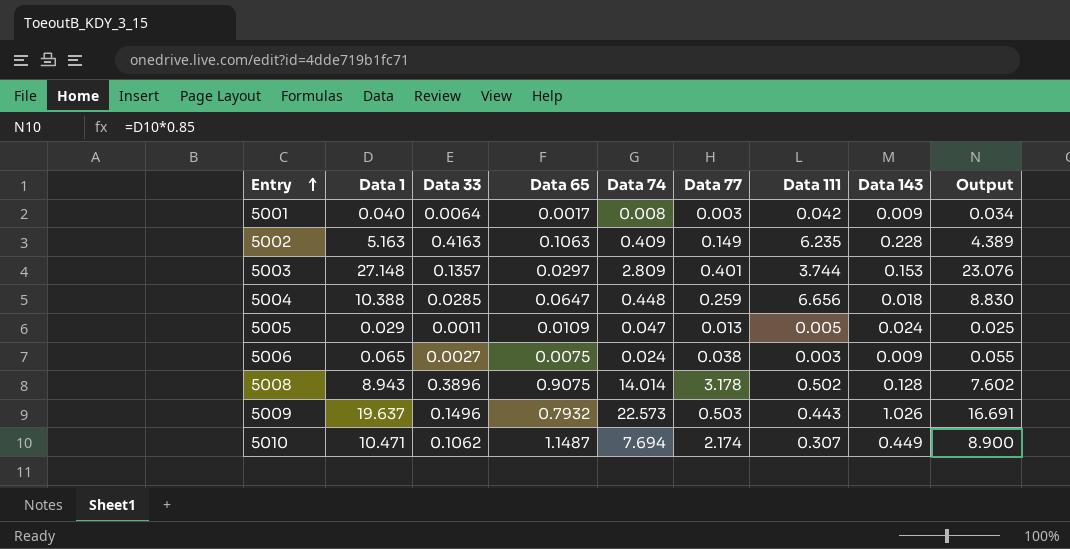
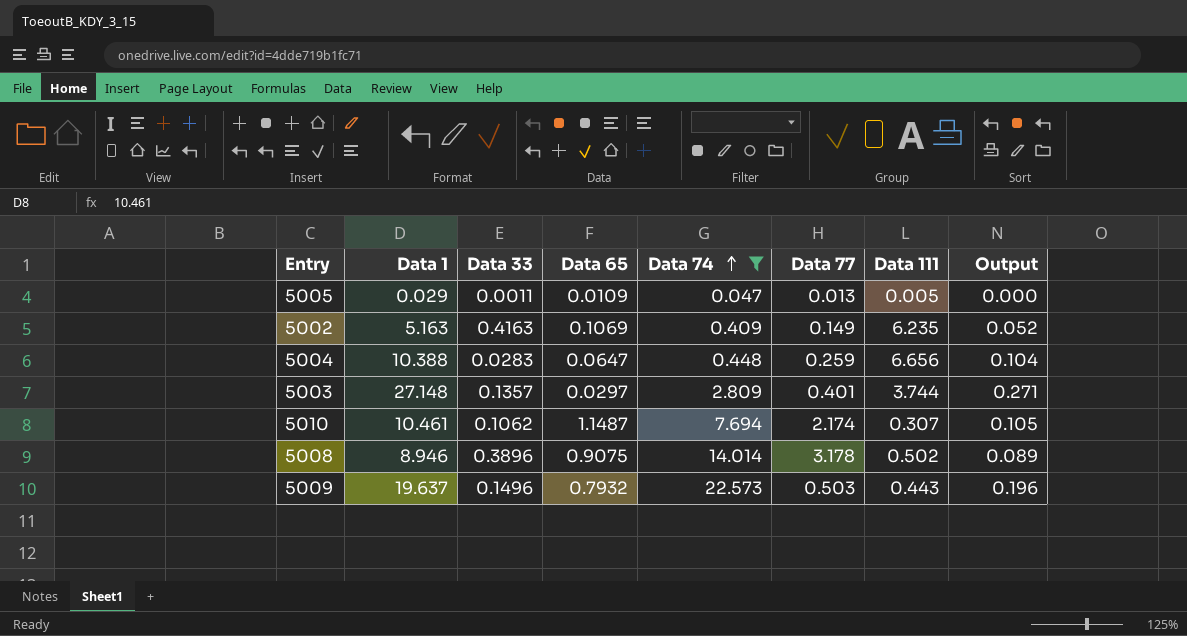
filter: none -> Data 74 >= 0.047
row order: Entry ascending -> Data 74 ascending
column Data 143 | position: 8 -> none
column Output | formula: [Data 1] * 0.85 -> [Data 1] * 0.01
5002 | Data 65: 0.1063 -> 0.1069
5004 | Data 33: 0.0285 -> 0.0283
5010 | Data 1: 10.471 -> 10.461
5008 | Data 1: 8.943 -> 8.946

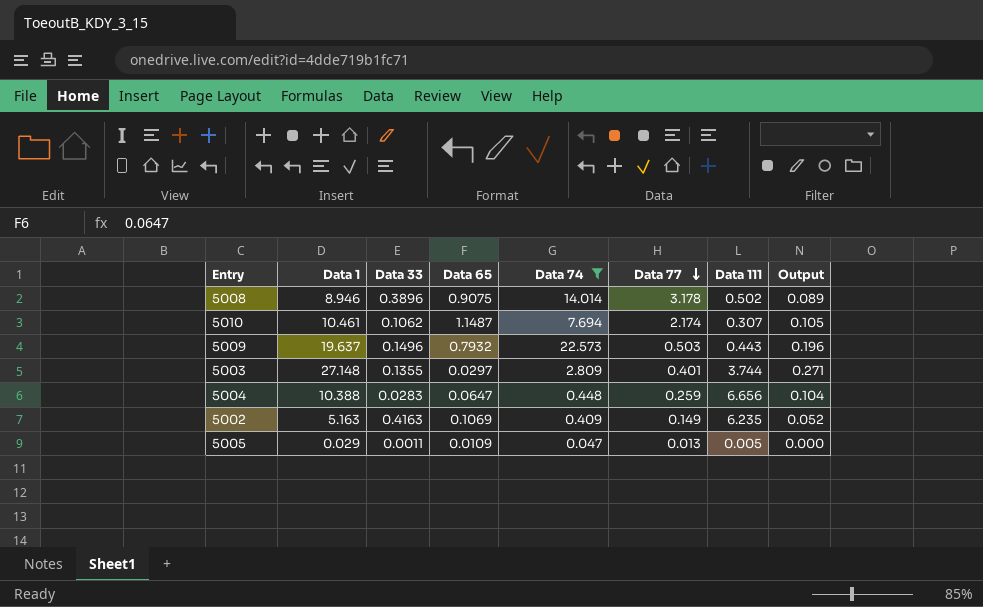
row order: Data 74 ascending -> Data 77 descending
5003 | Data 33: 0.1357 -> 0.1355

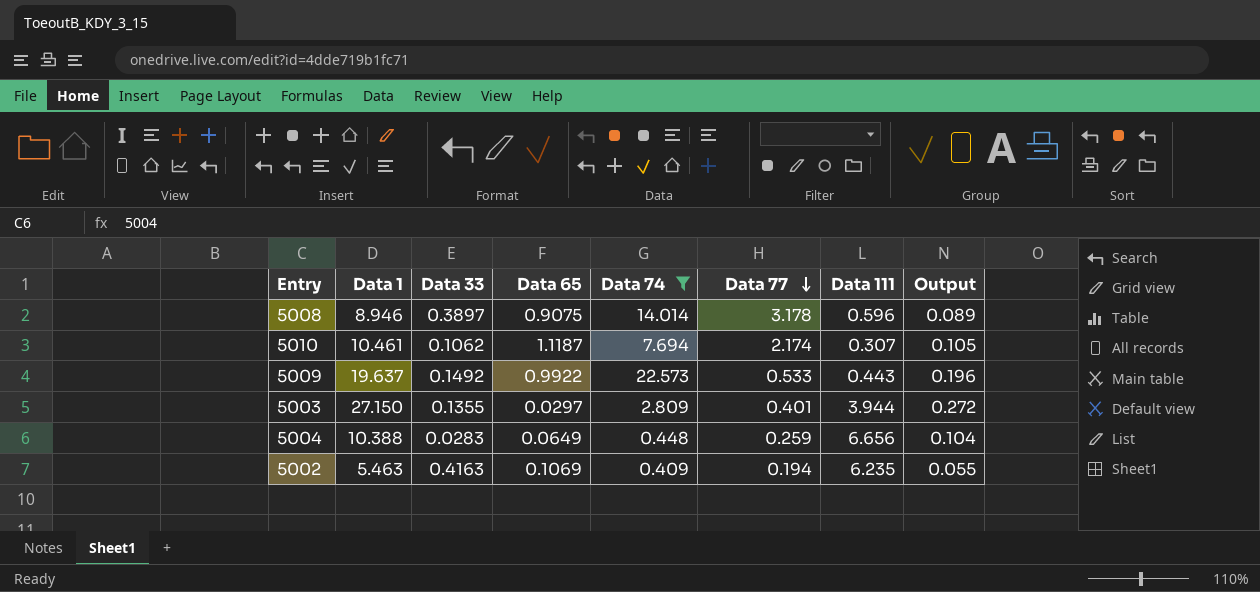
row 5005: 0.029 | 0.0011 | 0.0109 | 0.047 | 0.013 | 0.005 | 0.000 -> none
5008 | Data 33: 0.3896 -> 0.3897
5008 | Data 111: 0.502 -> 0.596
5010 | Data 65: 1.1487 -> 1.1187
5009 | Data 33: 0.1496 -> 0.1492
5009 | Data 65: 0.7932 -> 0.9922
5009 | Data 77: 0.503 -> 0.533
5003 | Data 1: 27.148 -> 27.150
5003 | Data 111: 3.744 -> 3.944
5003 | Output: 0.271 -> 0.272
5004 | Data 65: 0.0647 -> 0.0649
5002 | Data 1: 5.163 -> 5.463
5002 | Data 77: 0.149 -> 0.194
5002 | Output: 0.052 -> 0.055

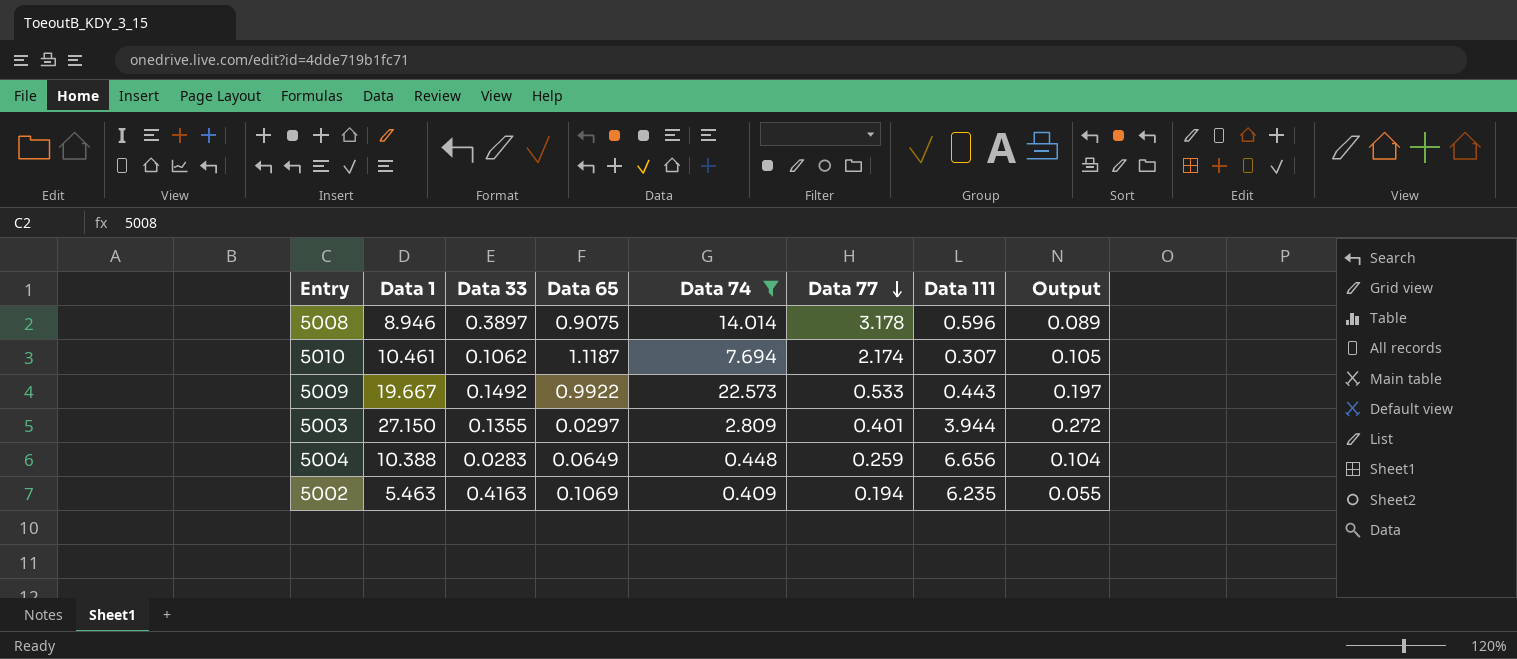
5009 | Data 1: 19.637 -> 19.667
5009 | Output: 0.196 -> 0.197

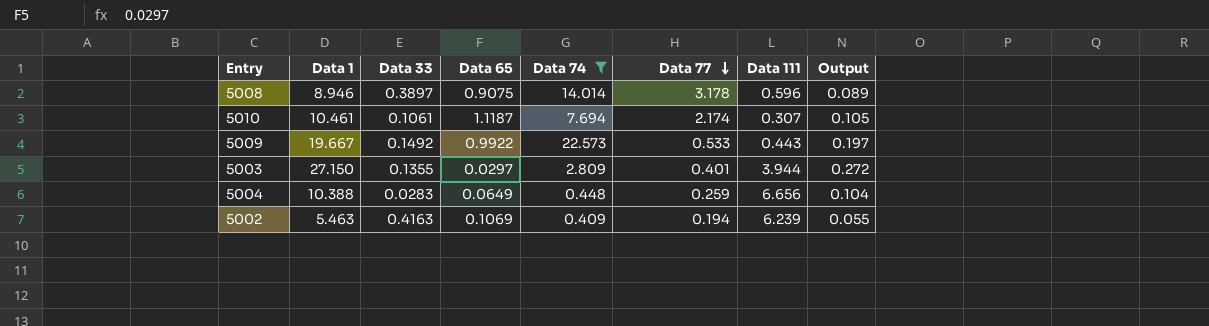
5010 | Data 33: 0.1062 -> 0.1061
5002 | Data 111: 6.235 -> 6.239

